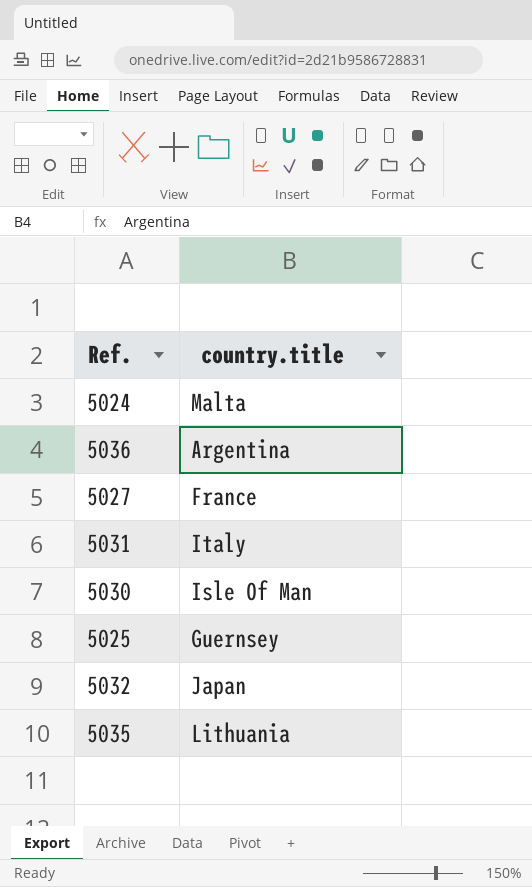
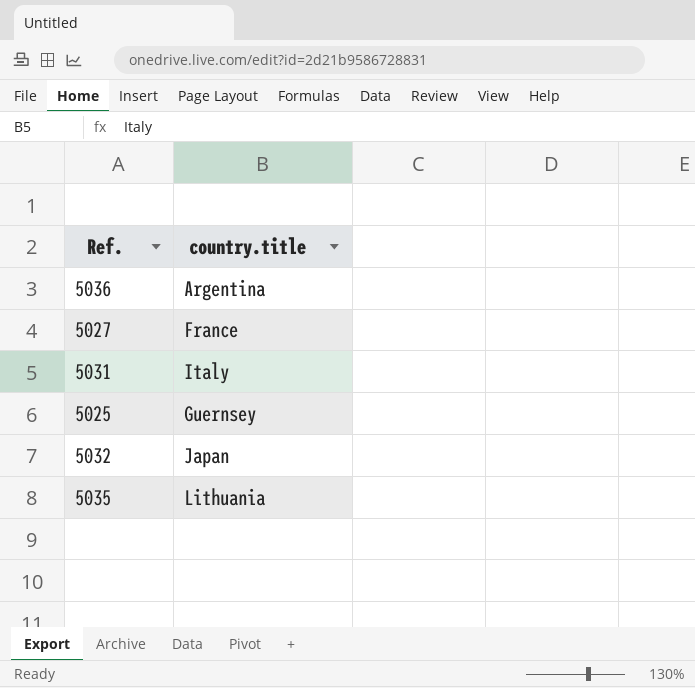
row 5024: Malta -> none
row 5030: Isle Of Man -> none

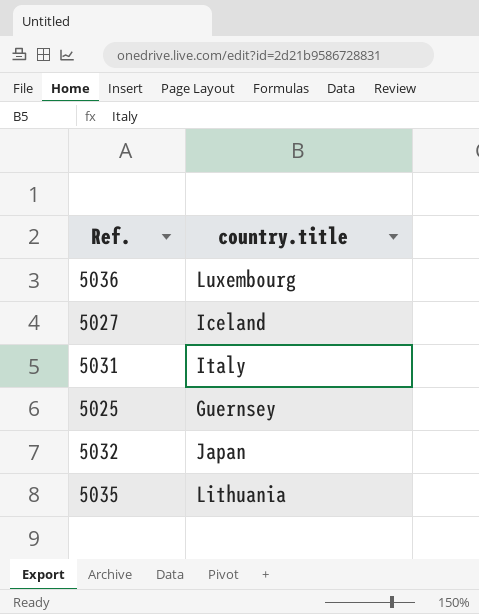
5036 | country.title: Argentina -> Luxembourg
5027 | country.title: France -> Iceland

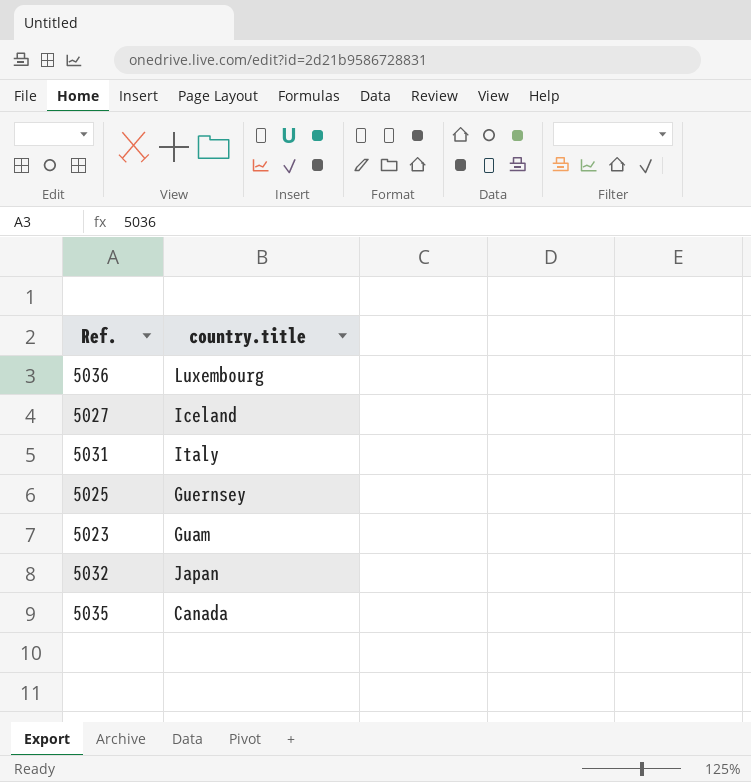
row 5023: none -> Guam
5035 | country.title: Lithuania -> Canada

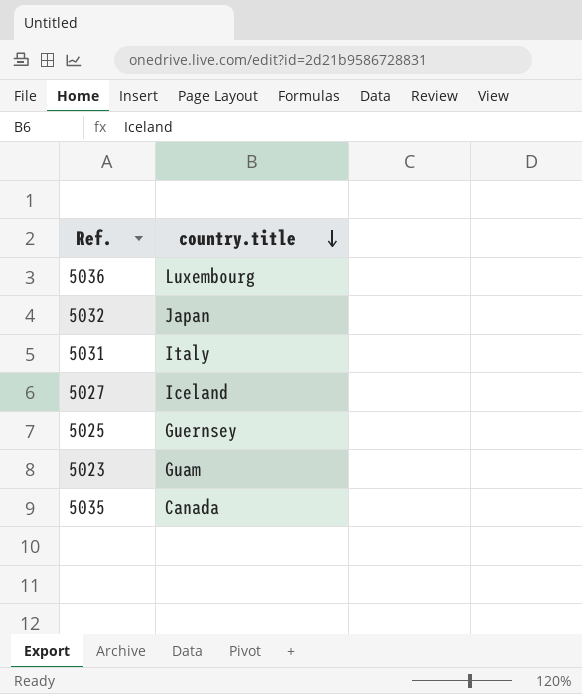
row order: none -> country.title descending

